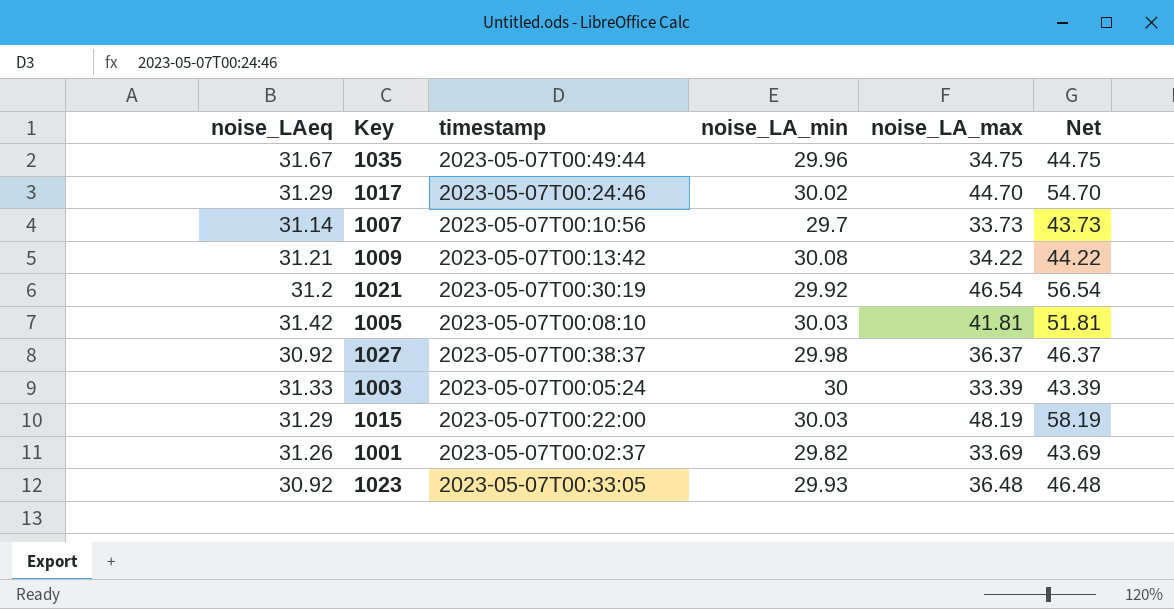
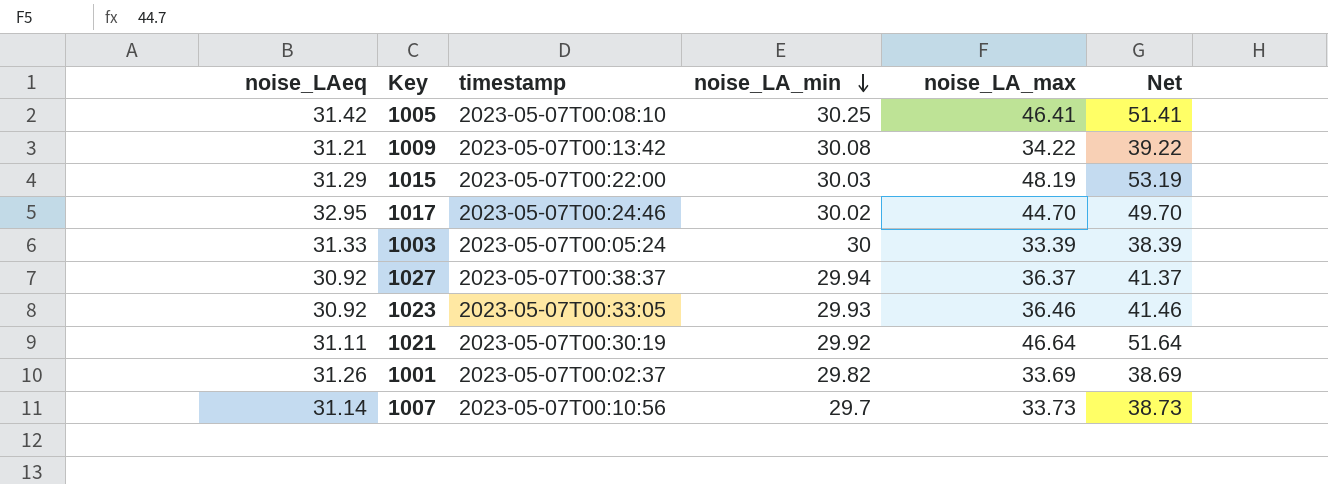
row order: none -> noise_LA_min descending
column Net | formula: [noise_LA_max] + 10 -> [noise_LA_max] + 5
row 1035: 31.67 | 2023-05-07T00:49:44 | 29.96 | 34.75 | 44.75 -> none
1005 | noise_LA_min: 30.03 -> 30.25
1005 | noise_LA_max: 41.81 -> 46.41
1017 | noise_LAeq: 31.29 -> 32.95
1027 | noise_LA_min: 29.98 -> 29.94
1023 | noise_LA_max: 36.48 -> 36.46
1021 | noise_LAeq: 31.2 -> 31.11
1021 | noise_LA_max: 46.54 -> 46.64

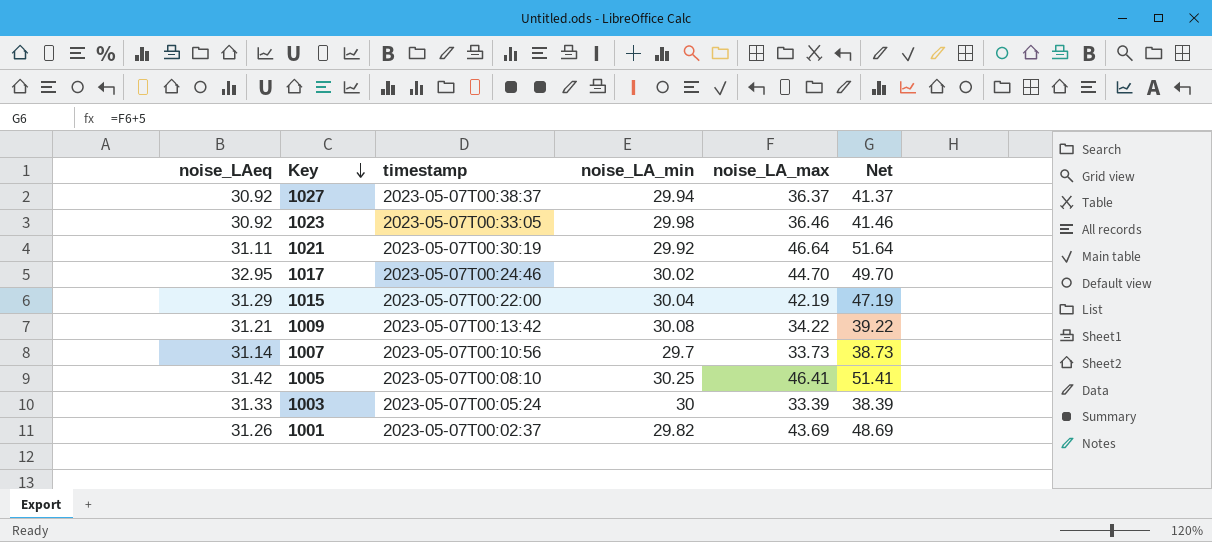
row order: noise_LA_min descending -> Key descending
1023 | noise_LA_min: 29.93 -> 29.98
1015 | noise_LA_min: 30.03 -> 30.04
1015 | noise_LA_max: 48.19 -> 42.19
1015 | Net: 53.19 -> 47.19
1001 | noise_LA_max: 33.69 -> 43.69
1001 | Net: 38.69 -> 48.69

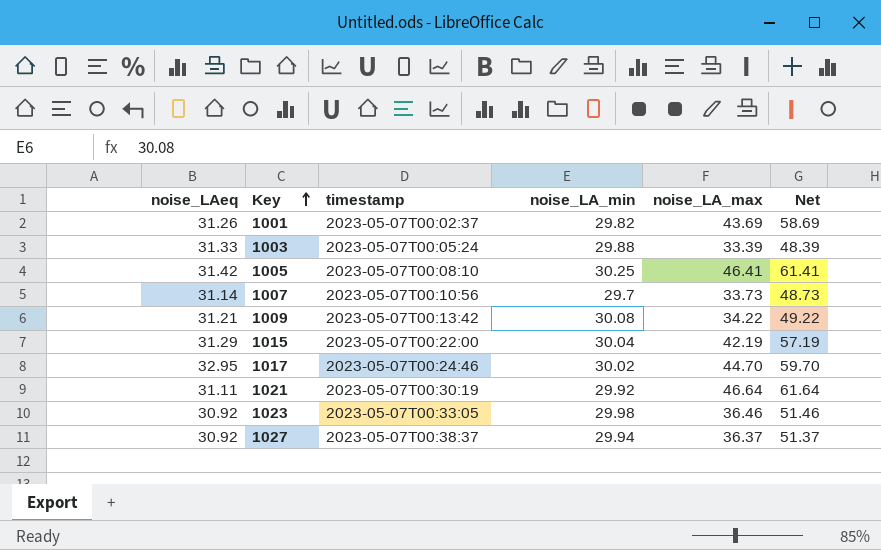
row order: Key descending -> Key ascending
column Net | formula: [noise_LA_max] + 5 -> [noise_LA_max] + 15
1003 | noise_LA_min: 30 -> 29.88

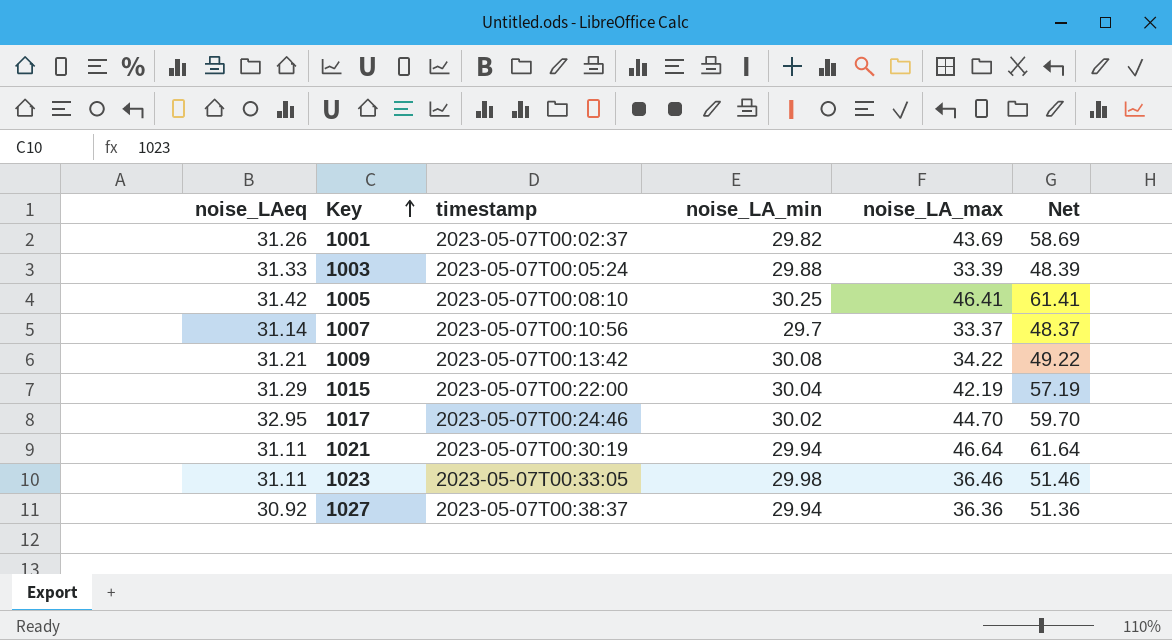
1007 | noise_LA_max: 33.73 -> 33.37
1007 | Net: 48.73 -> 48.37
1021 | noise_LA_min: 29.92 -> 29.94
1023 | noise_LAeq: 30.92 -> 31.11
1027 | noise_LA_max: 36.37 -> 36.36
1027 | Net: 51.37 -> 51.36

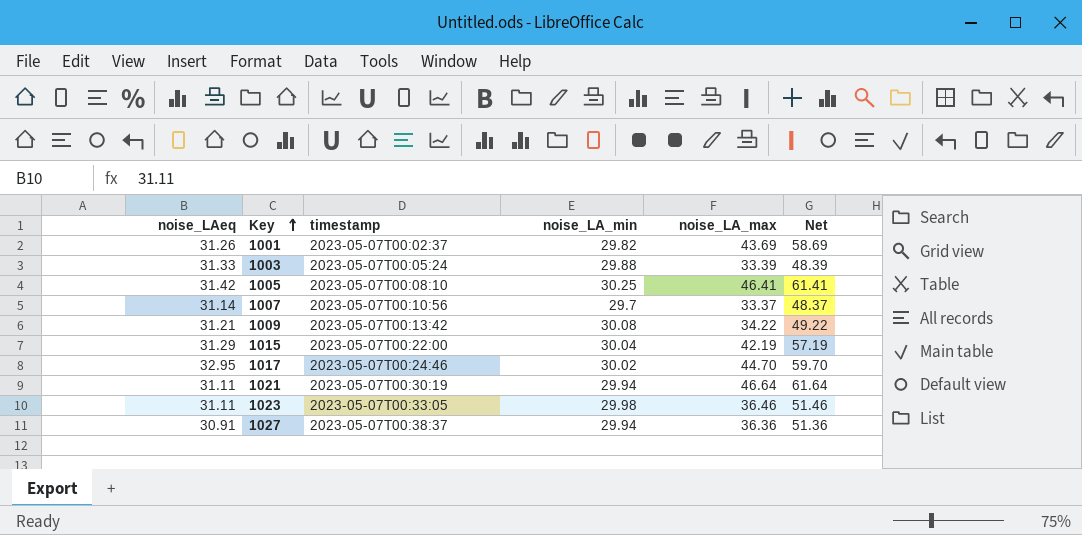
1027 | noise_LAeq: 30.92 -> 30.91

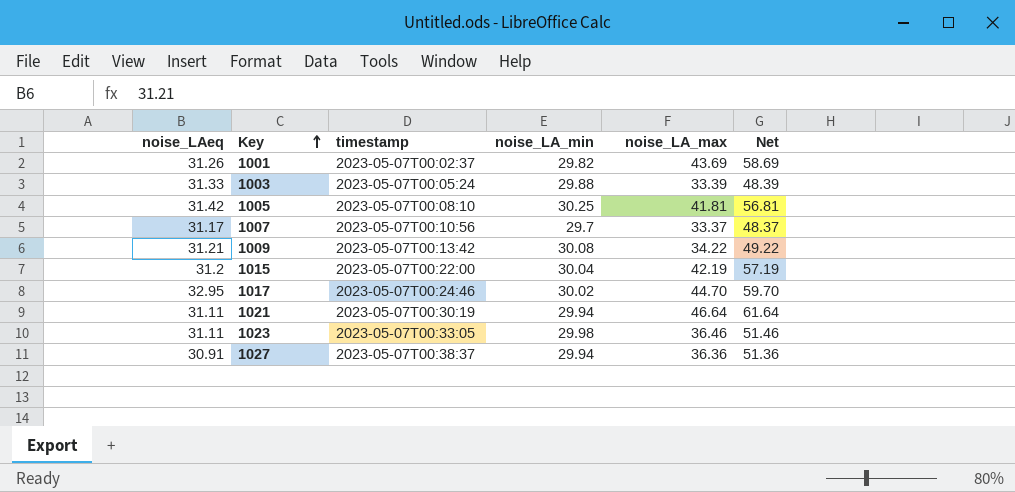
1005 | noise_LA_max: 46.41 -> 41.81
1005 | Net: 61.41 -> 56.81
1007 | noise_LAeq: 31.14 -> 31.17
1015 | noise_LAeq: 31.29 -> 31.2

